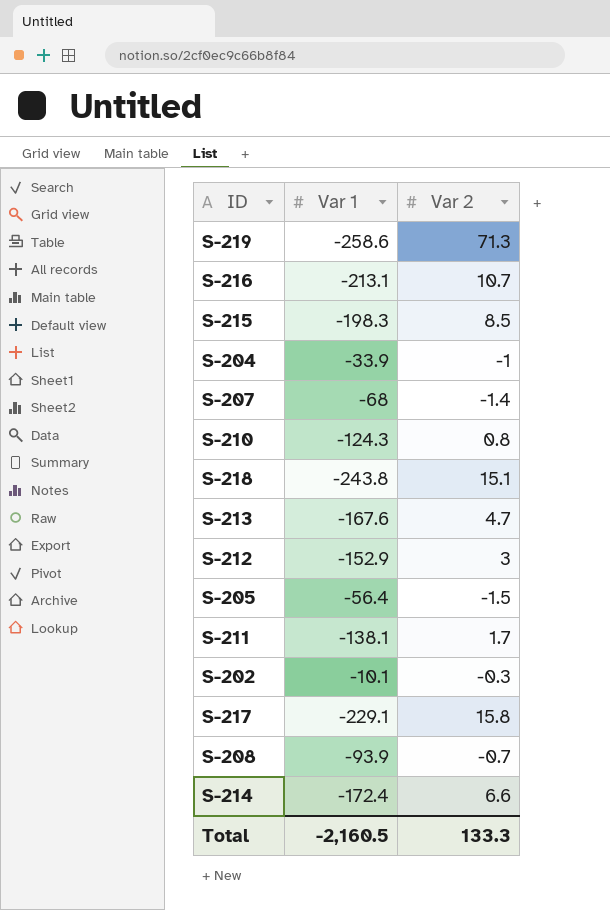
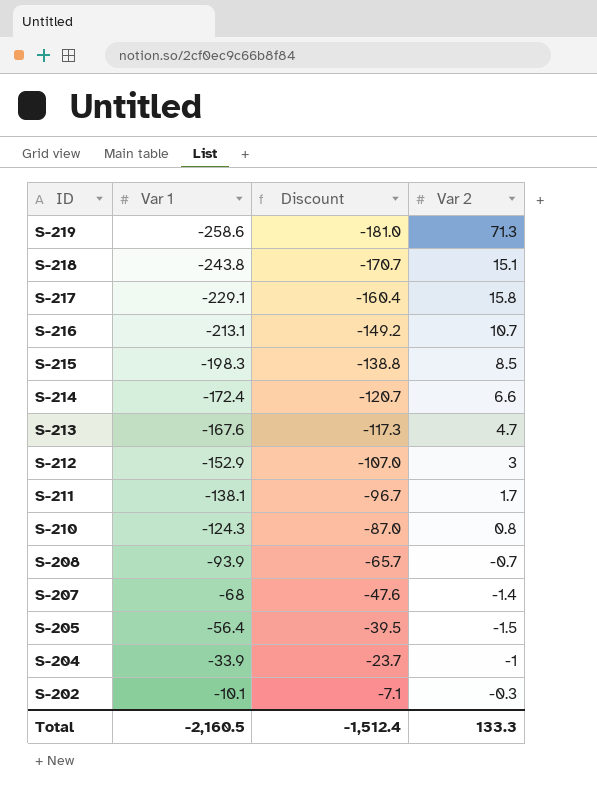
row order: none -> ID descending
column Discount | formula: none -> [Var 1] * 0.7

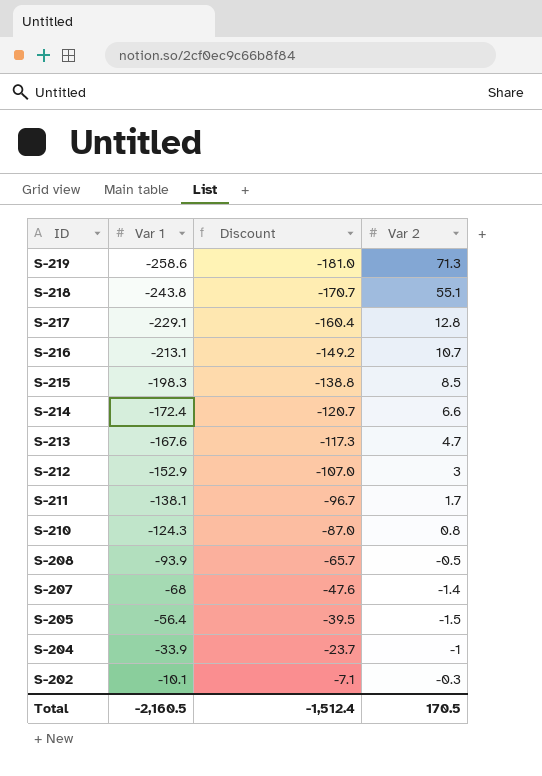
S-218 | Var 2: 15.1 -> 55.1
S-217 | Var 2: 15.8 -> 12.8
S-208 | Var 2: -0.7 -> -0.5
Total | Var 2: 133.3 -> 170.5

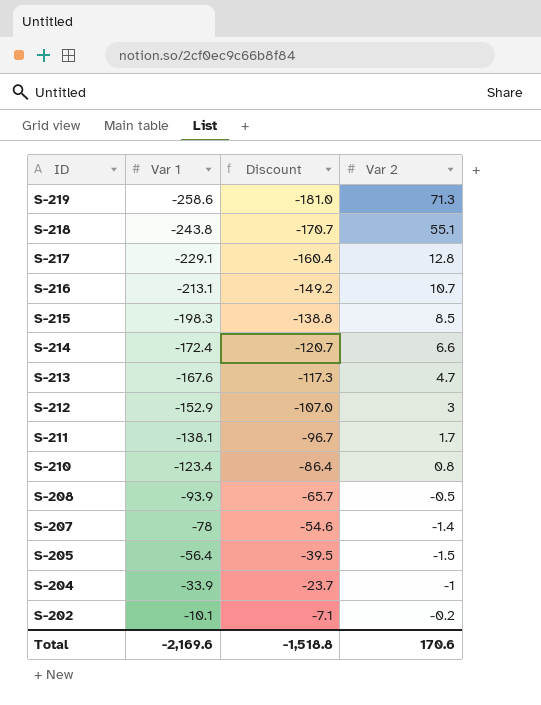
S-210 | Var 1: -124.3 -> -123.4
S-210 | Discount: -87.0 -> -86.4
S-207 | Var 1: -68 -> -78
S-207 | Discount: -47.6 -> -54.6
S-202 | Var 2: -0.3 -> -0.2
Total | Var 1: -2,160.5 -> -2,169.6
Total | Discount: -1,512.4 -> -1,518.8
Total | Var 2: 170.5 -> 170.6

